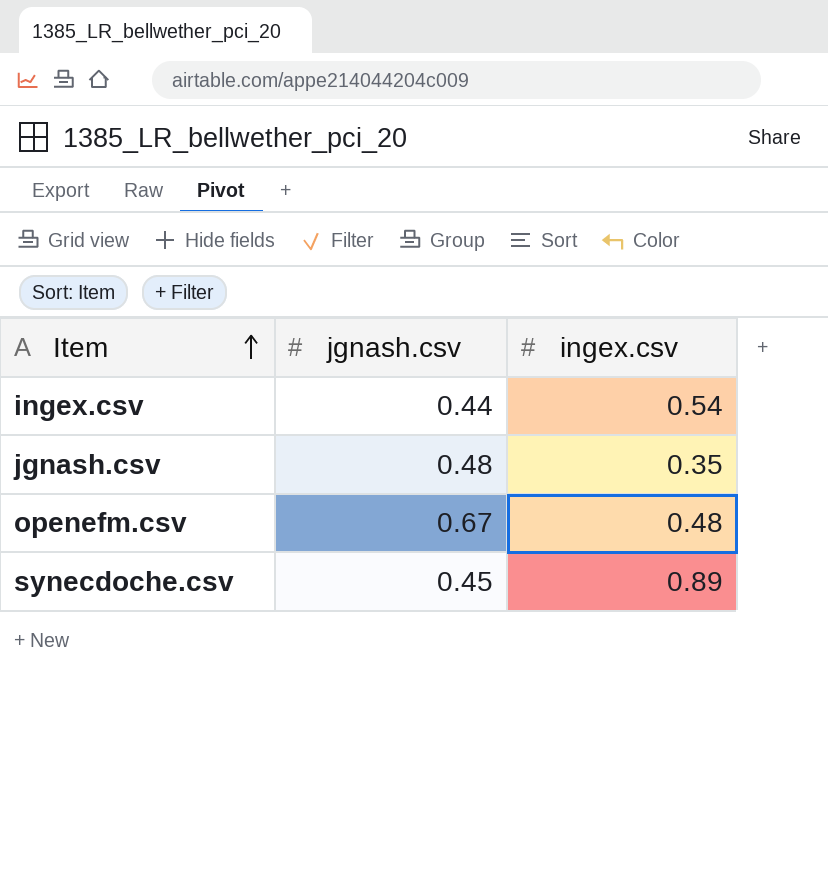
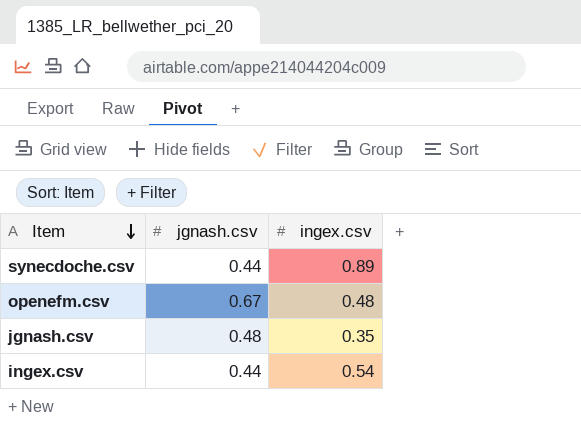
row order: Item ascending -> Item descending
synecdoche.csv | jgnash.csv: 0.45 -> 0.44

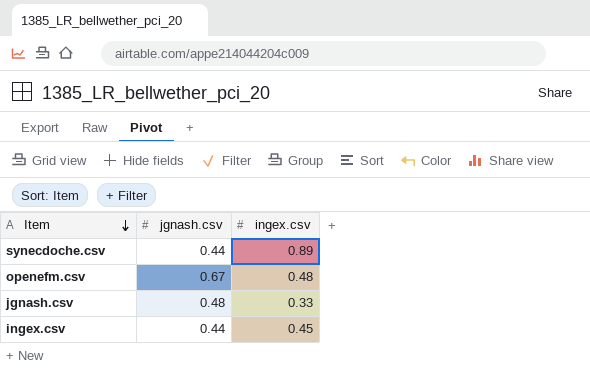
jgnash.csv | ingex.csv: 0.35 -> 0.33
ingex.csv | ingex.csv: 0.54 -> 0.45

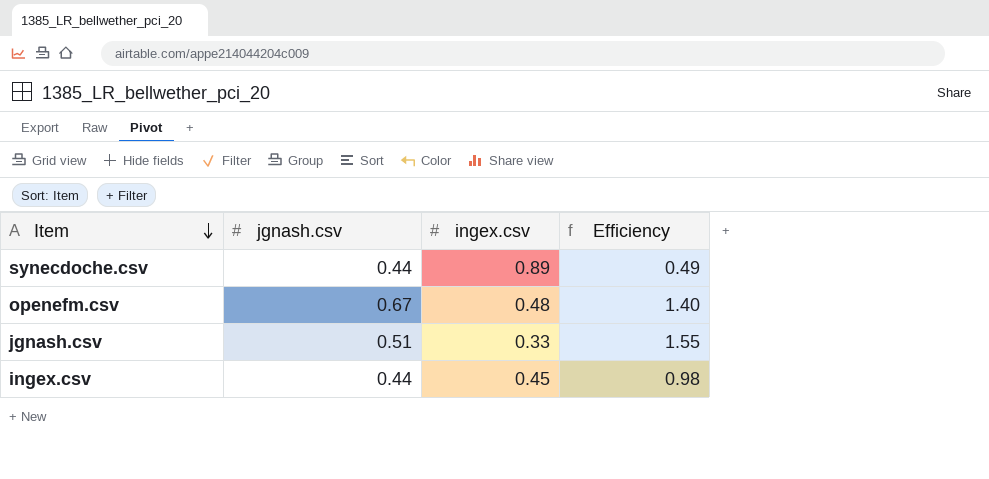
column Efficiency | formula: none -> [jgnash.csv] / [ingex.csv]
jgnash.csv | jgnash.csv: 0.48 -> 0.51

